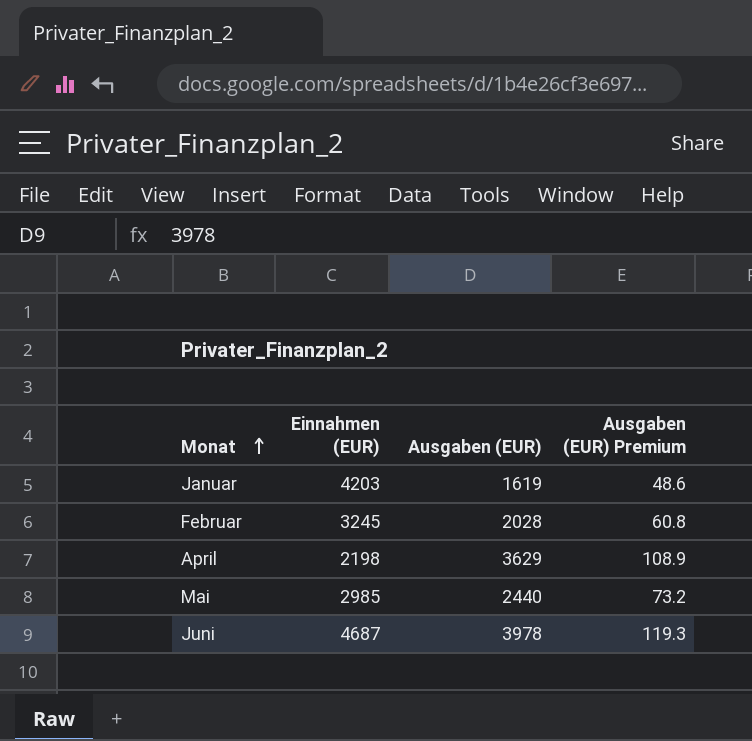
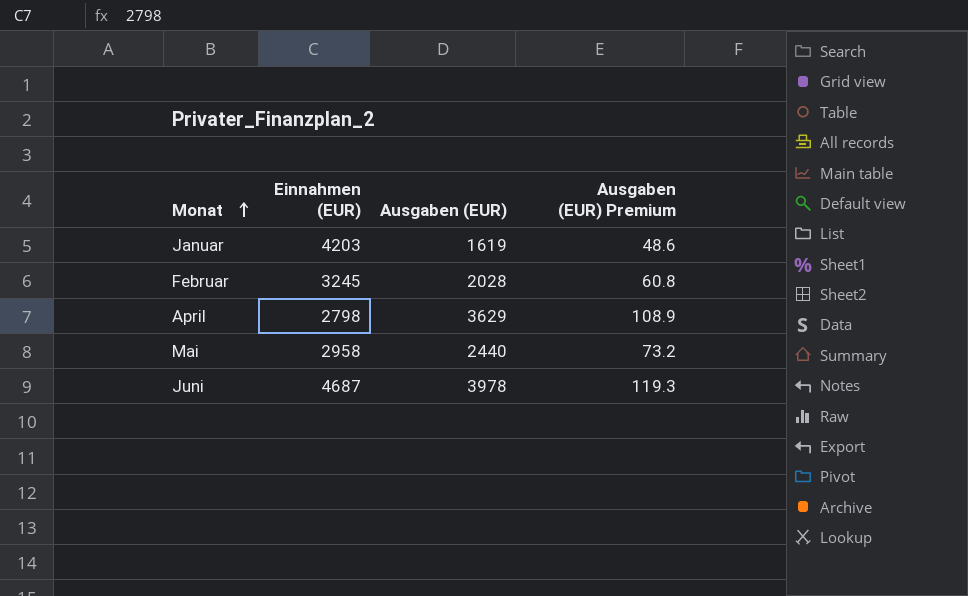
April | Einnahmen (EUR): 2198 -> 2798
Mai | Einnahmen (EUR): 2985 -> 2958

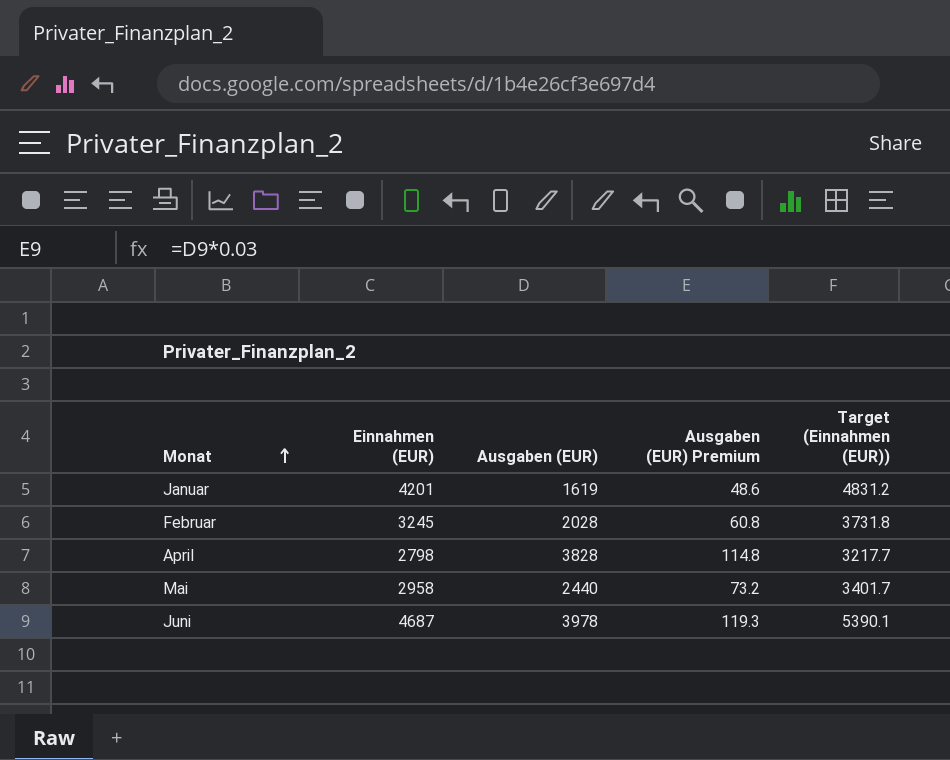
column Target (Einnahmen (EUR)) | formula: none -> [Einnahmen (EUR)] * 1.15
Januar | Einnahmen (EUR): 4203 -> 4201
April | Ausgaben (EUR): 3629 -> 3828
April | Ausgaben (EUR) Premium: 108.9 -> 114.8

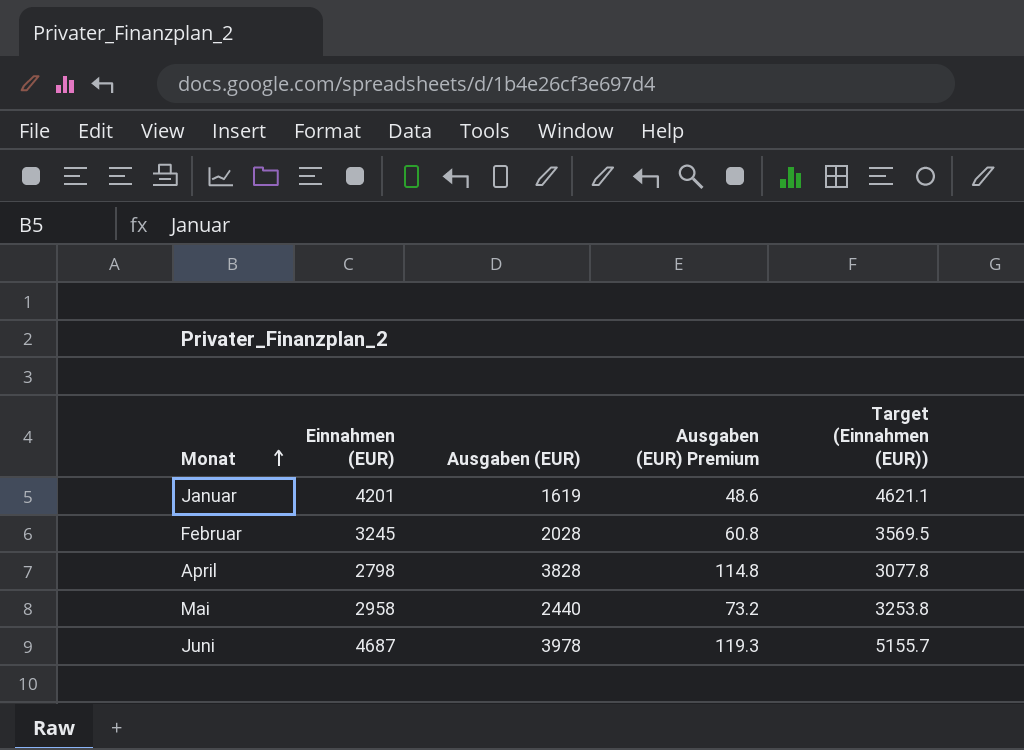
column Target (Einnahmen (EUR)) | formula: [Einnahmen (EUR)] * 1.15 -> [Einnahmen (EUR)] * 1.1

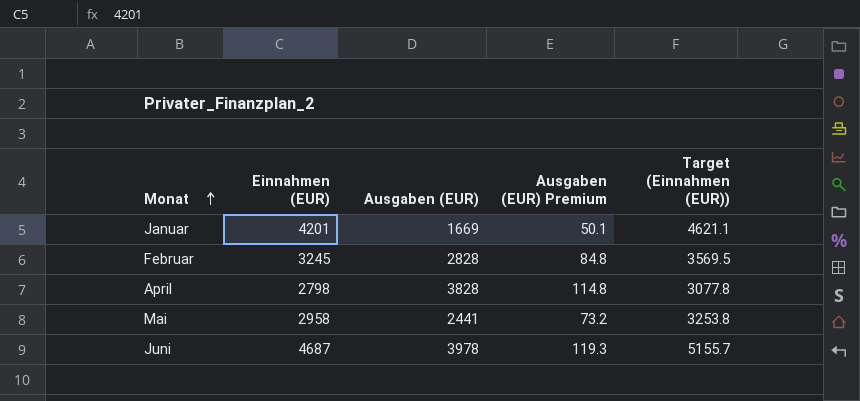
Januar | Ausgaben (EUR): 1619 -> 1669
Januar | Ausgaben (EUR) Premium: 48.6 -> 50.1
Februar | Ausgaben (EUR): 2028 -> 2828
Februar | Ausgaben (EUR) Premium: 60.8 -> 84.8
Mai | Ausgaben (EUR): 2440 -> 2441

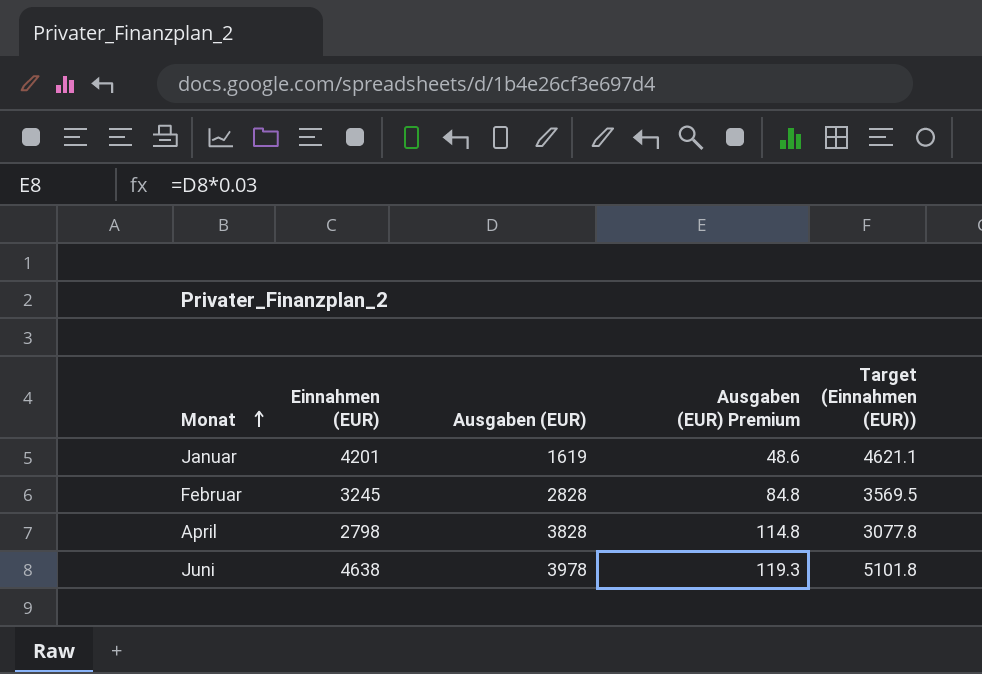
row Mai: 2958 | 2441 | 73.2 | 3253.8 -> none
Januar | Ausgaben (EUR): 1669 -> 1619
Januar | Ausgaben (EUR) Premium: 50.1 -> 48.6
Juni | Einnahmen (EUR): 4687 -> 4638
Juni | Target (Einnahmen (EUR)): 5155.7 -> 5101.8

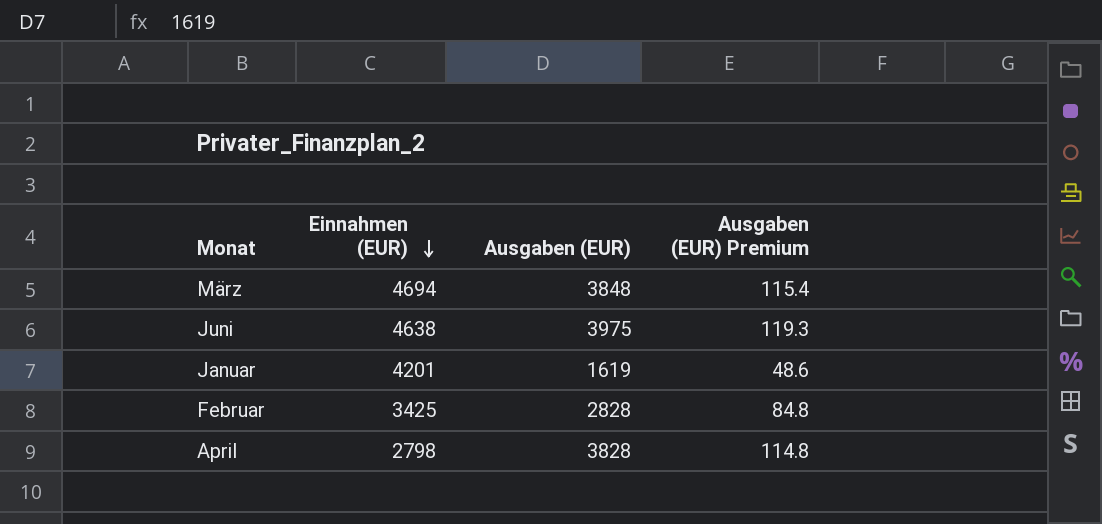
row order: Monat ascending -> Einnahmen (EUR) descending
column Target (Einnahmen (EUR)) | formula: [Einnahmen (EUR)] * 1.1 -> none
row März: none -> 4694 | 3848 | 115.4
Juni | Ausgaben (EUR): 3978 -> 3975
Februar | Einnahmen (EUR): 3245 -> 3425

